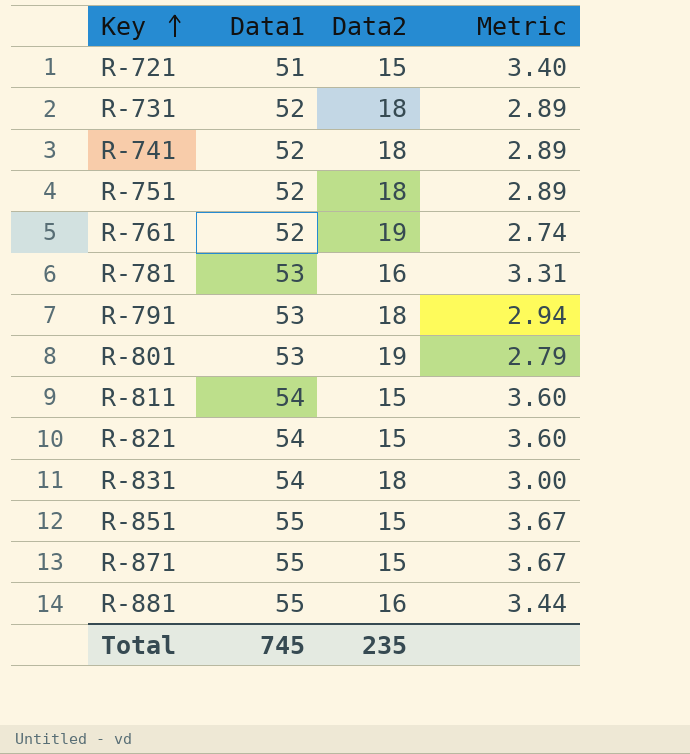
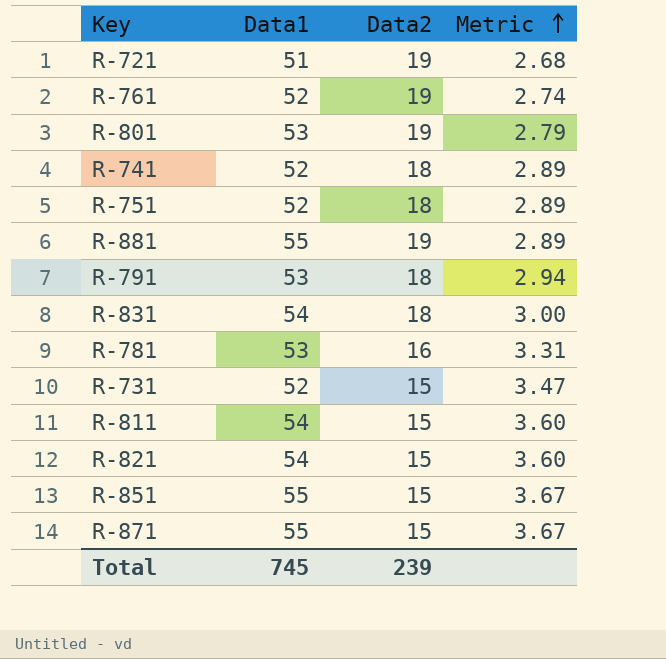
row order: Key ascending -> Metric ascending
R-721 | Data2: 15 -> 19
R-721 | Metric: 3.40 -> 2.68
R-881 | Data2: 16 -> 19
R-881 | Metric: 3.44 -> 2.89
R-731 | Data2: 18 -> 15
R-731 | Metric: 2.89 -> 3.47
Total | Data2: 235 -> 239

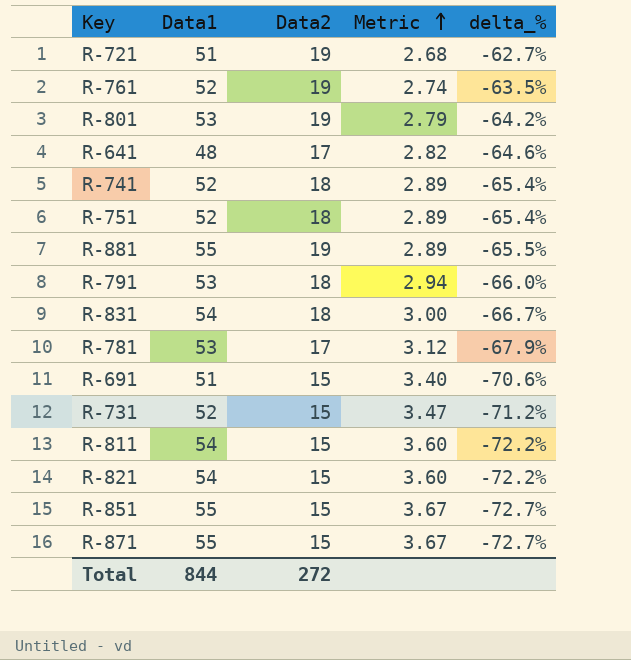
column delta_% | formula: none -> ([Data2] - [Data1]) / [Data1]
row R-641: none -> 48 | 17 | 2.82 | -64.6%
R-781 | Data2: 16 -> 17
R-781 | Metric: 3.31 -> 3.12
row R-691: none -> 51 | 15 | 3.40 | -70.6%
Total | Data1: 745 -> 844
Total | Data2: 239 -> 272

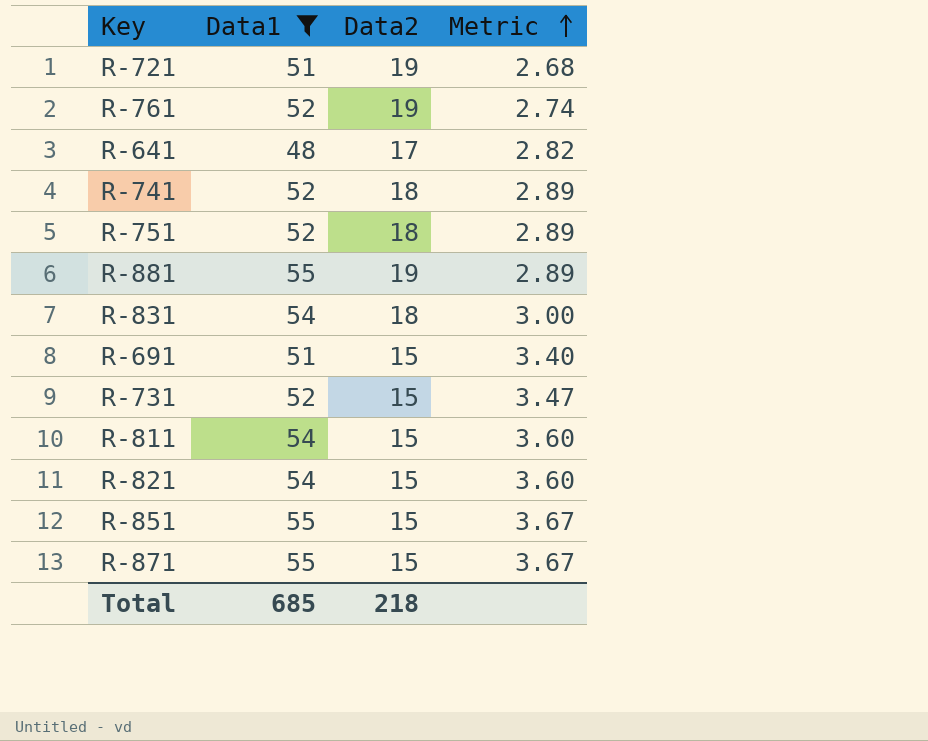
filter: none -> Data1 != 53
column delta_% | formula: ([Data2] - [Data1]) / [Data1] -> none
Total | Data1: 844 -> 685
Total | Data2: 272 -> 218

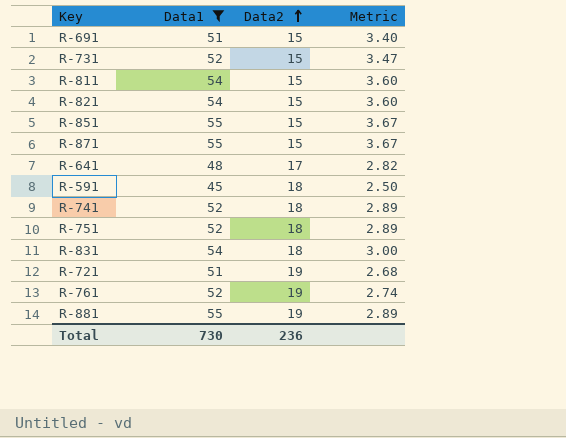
row order: Metric ascending -> Data2 ascending
row R-591: none -> 45 | 18 | 2.50
Total | Data1: 685 -> 730
Total | Data2: 218 -> 236

